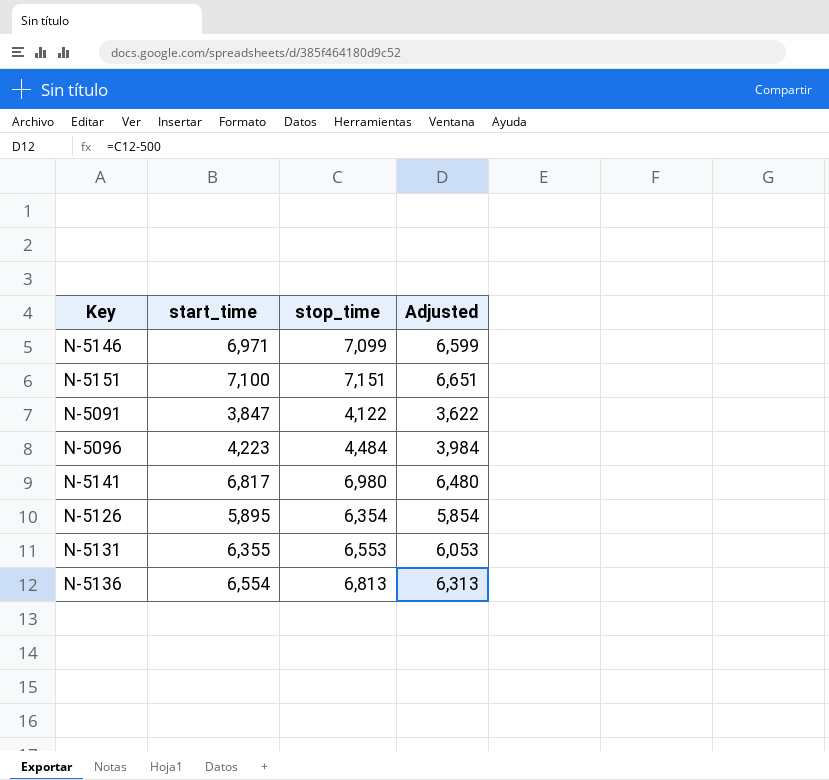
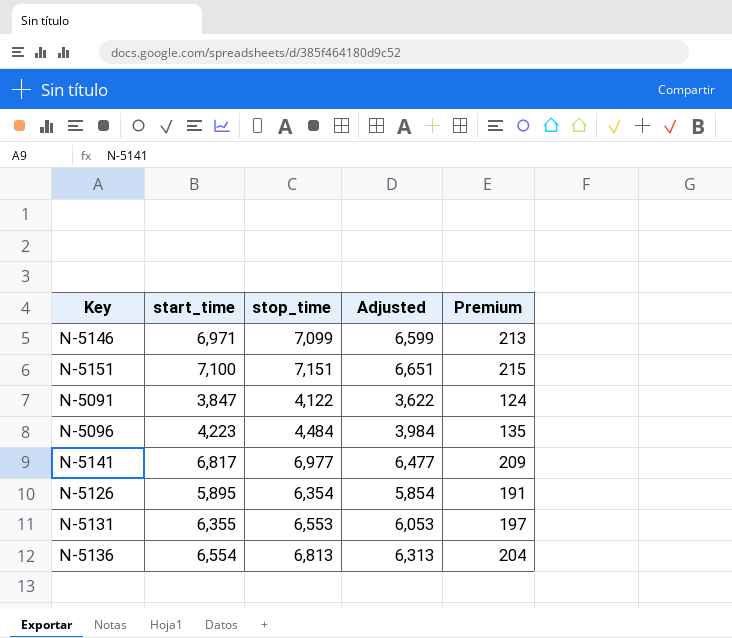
column Premium | formula: none -> [stop_time] * 0.03
N-5141 | stop_time: 6,980 -> 6,977
N-5141 | Adjusted: 6,480 -> 6,477

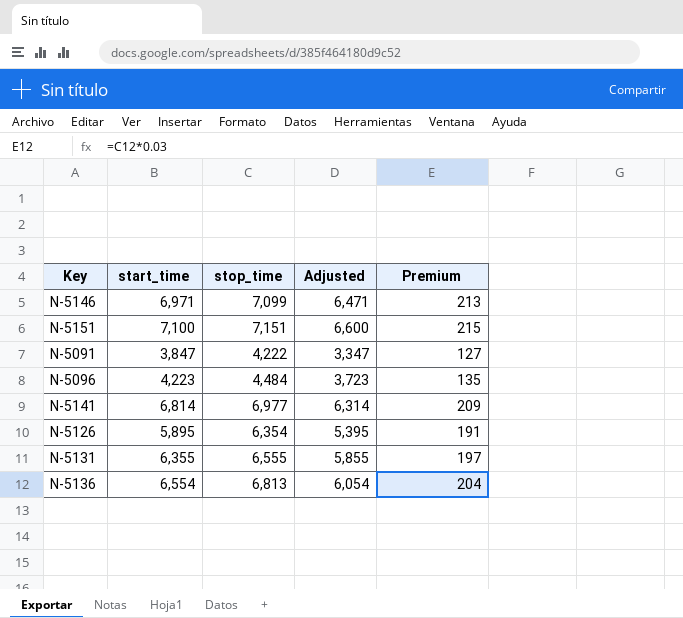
column Adjusted | formula: [stop_time] - 500 -> [start_time] - 500
N-5091 | stop_time: 4,122 -> 4,222
N-5091 | Premium: 124 -> 127
N-5141 | start_time: 6,817 -> 6,814
N-5131 | stop_time: 6,553 -> 6,555

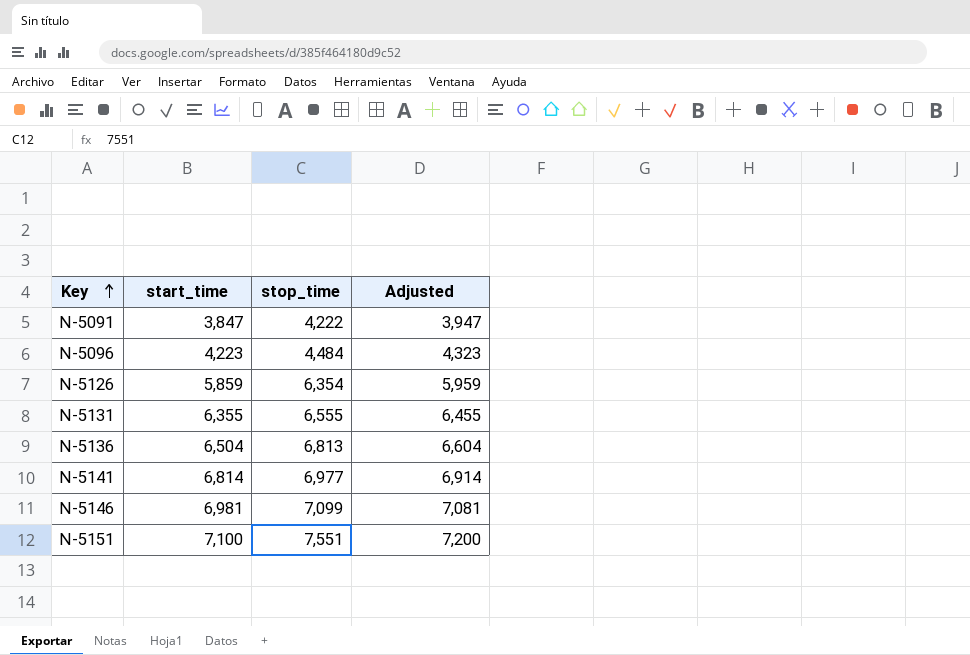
row order: none -> Key ascending
column Premium | formula: [stop_time] * 0.03 -> none
column Adjusted | formula: [start_time] - 500 -> [start_time] + 100
N-5126 | start_time: 5,895 -> 5,859
N-5136 | start_time: 6,554 -> 6,504
N-5146 | start_time: 6,971 -> 6,981
N-5151 | stop_time: 7,151 -> 7,551

